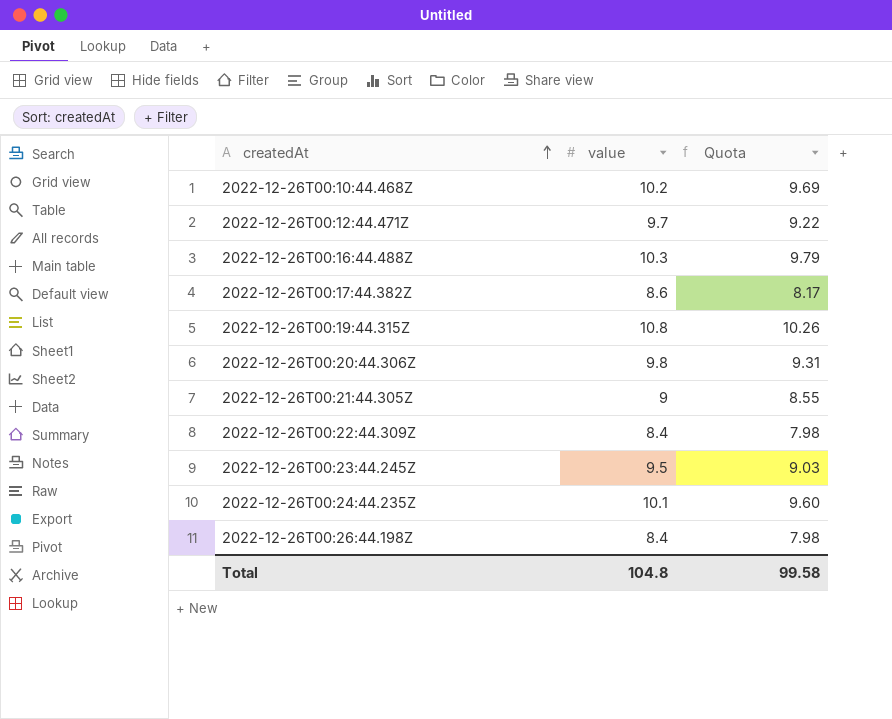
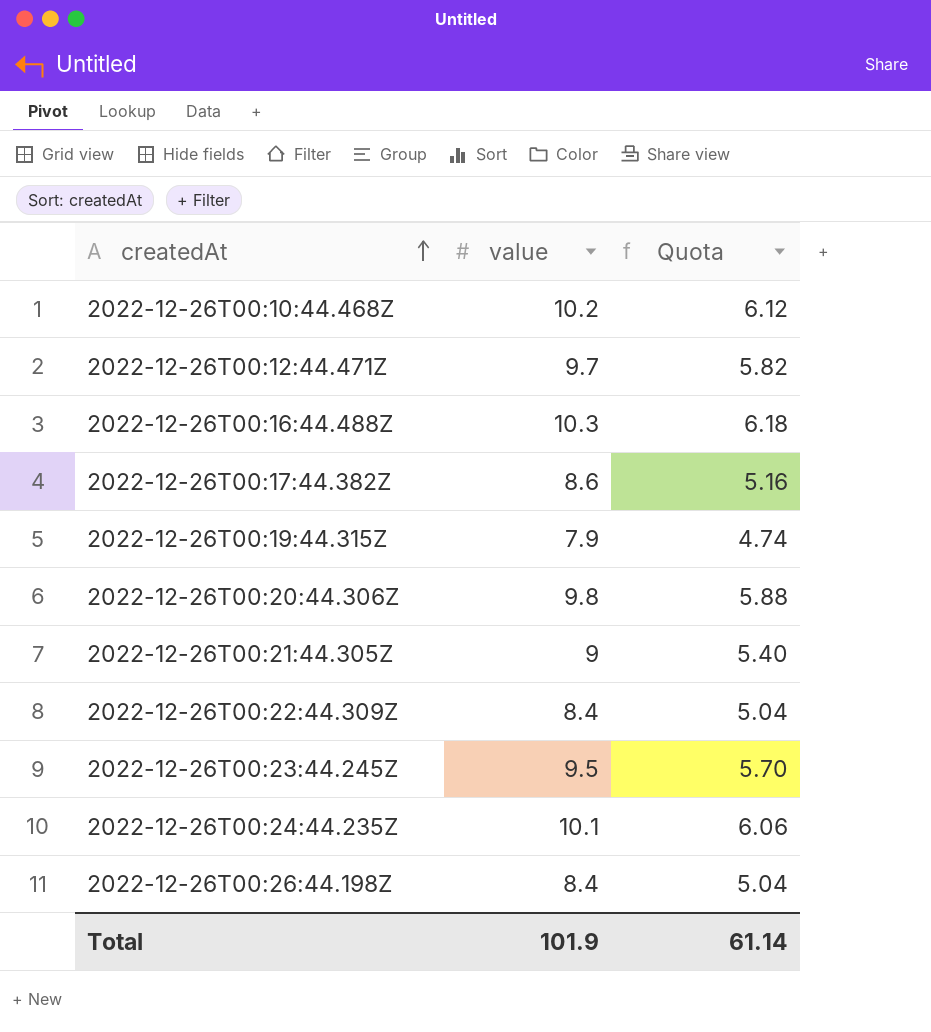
column Quota | formula: [value] * 0.95 -> [value] * 0.6
2022-12-26T00:19:44.315Z | value: 10.8 -> 7.9
Total | value: 104.8 -> 101.9
Total | Quota: 99.58 -> 61.14

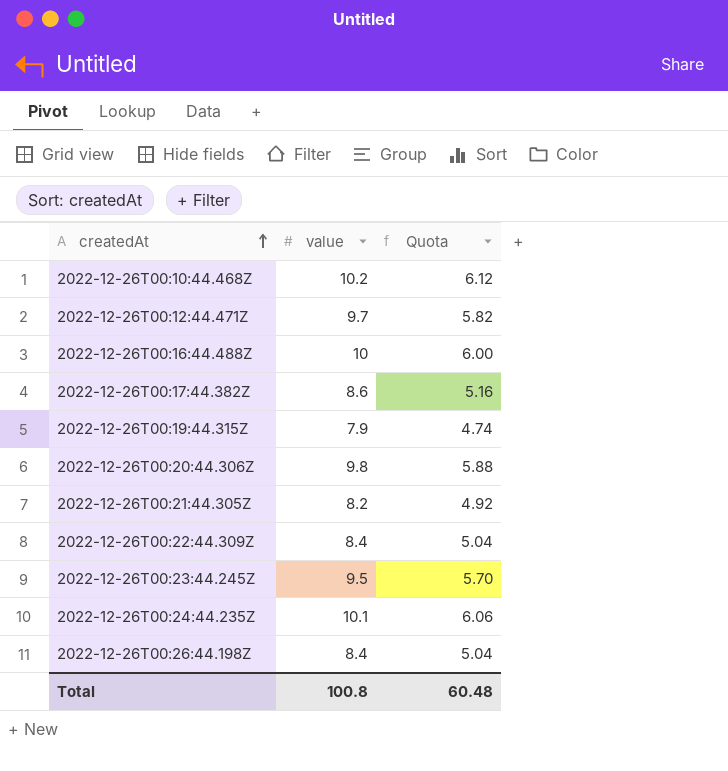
2022-12-26T00:16:44.488Z | value: 10.3 -> 10
2022-12-26T00:16:44.488Z | Quota: 6.18 -> 6.00
2022-12-26T00:21:44.305Z | value: 9 -> 8.2
2022-12-26T00:21:44.305Z | Quota: 5.40 -> 4.92
Total | value: 101.9 -> 100.8
Total | Quota: 61.14 -> 60.48

